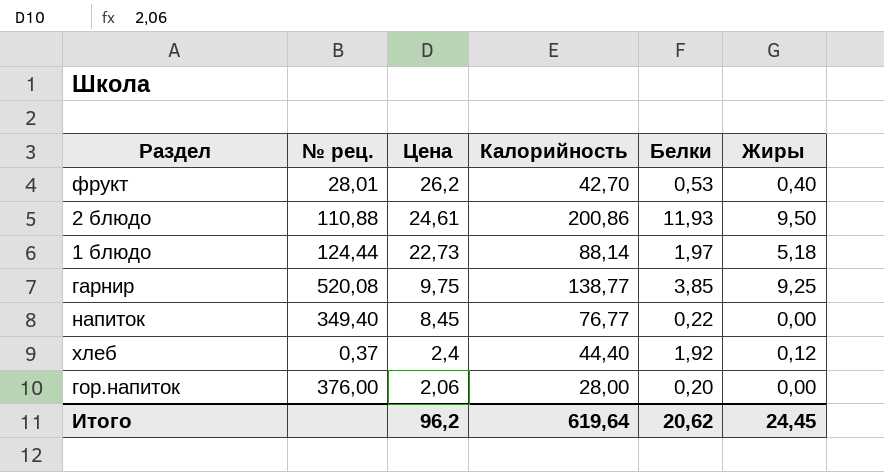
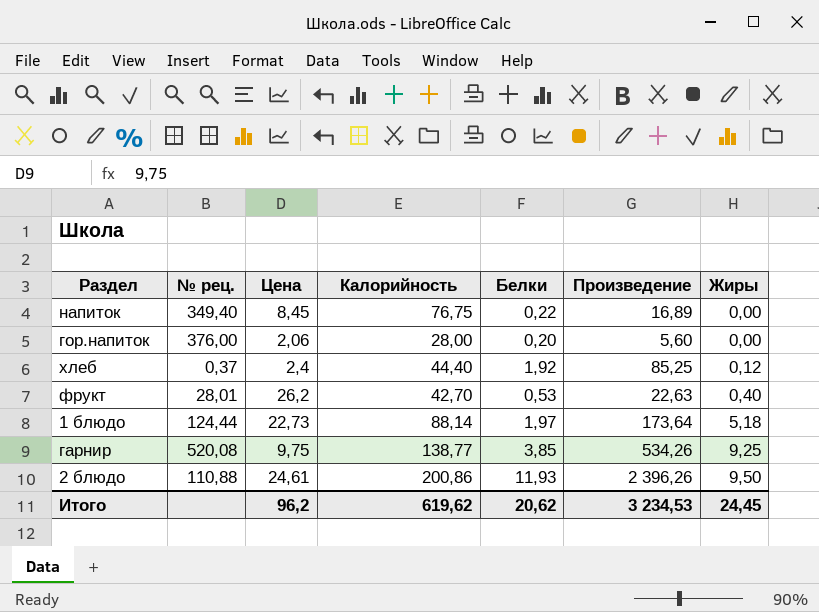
row order: Цена descending -> Жиры ascending
column Произведение | formula: none -> [Калорийность] * [Белки]
напиток | Калорийность: 76,77 -> 76,75
Итого | Калорийность: 619,64 -> 619,62

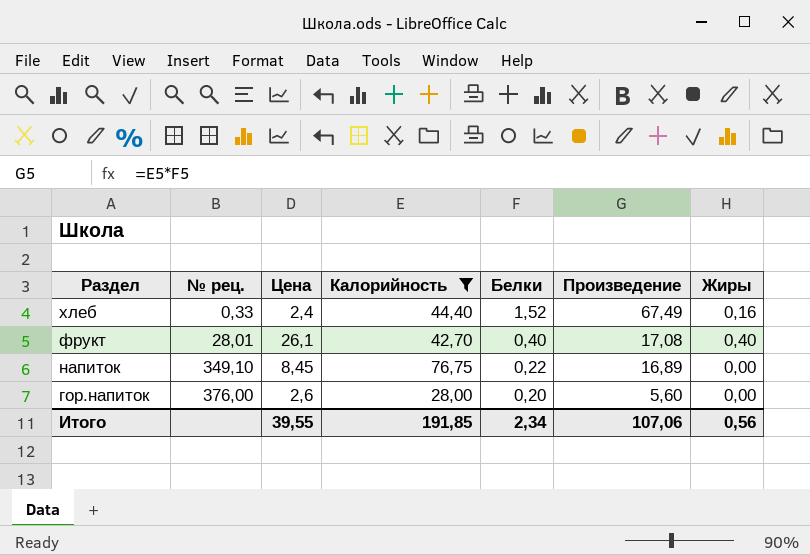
filter: none -> Калорийность <= 76,75
row order: Жиры ascending -> Раздел descending
хлеб | № рец.: 0,37 -> 0,33
хлеб | Белки: 1,92 -> 1,52
хлеб | Произведение: 85,25 -> 67,49
хлеб | Жиры: 0,12 -> 0,16
фрукт | Цена: 26,2 -> 26,1
фрукт | Белки: 0,53 -> 0,40
фрукт | Произведение: 22,63 -> 17,08
напиток | № рец.: 349,40 -> 349,10
гор.напиток | Цена: 2,06 -> 2,6
Итого | Цена: 96,2 -> 39,55
Итого | Калорийность: 619,62 -> 191,85
Итого | Белки: 20,62 -> 2,34
Итого | Произведение: 3 234,53 -> 107,06
Итого | Жиры: 24,45 -> 0,56

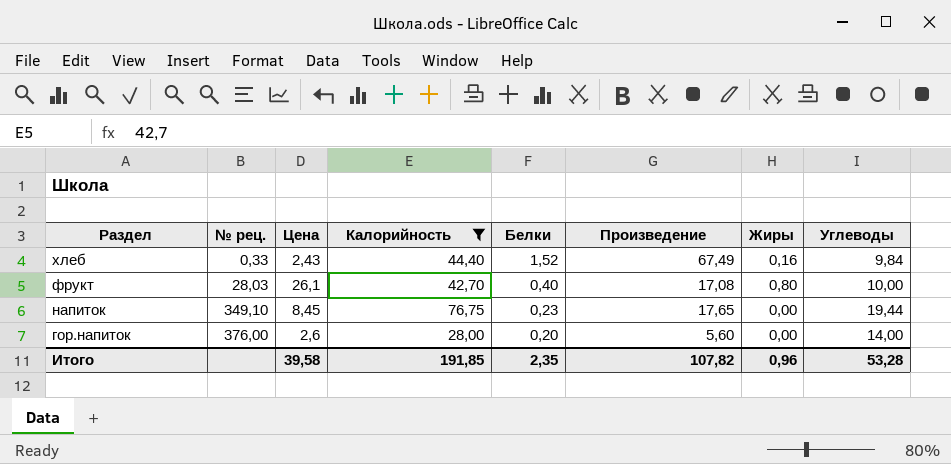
column Углеводы | position: none -> 8
хлеб | Цена: 2,4 -> 2,43
фрукт | № рец.: 28,01 -> 28,03
фрукт | Жиры: 0,40 -> 0,80
напиток | Белки: 0,22 -> 0,23
напиток | Произведение: 16,89 -> 17,65
Итого | Цена: 39,55 -> 39,58
Итого | Белки: 2,34 -> 2,35
Итого | Произведение: 107,06 -> 107,82
Итого | Жиры: 0,56 -> 0,96

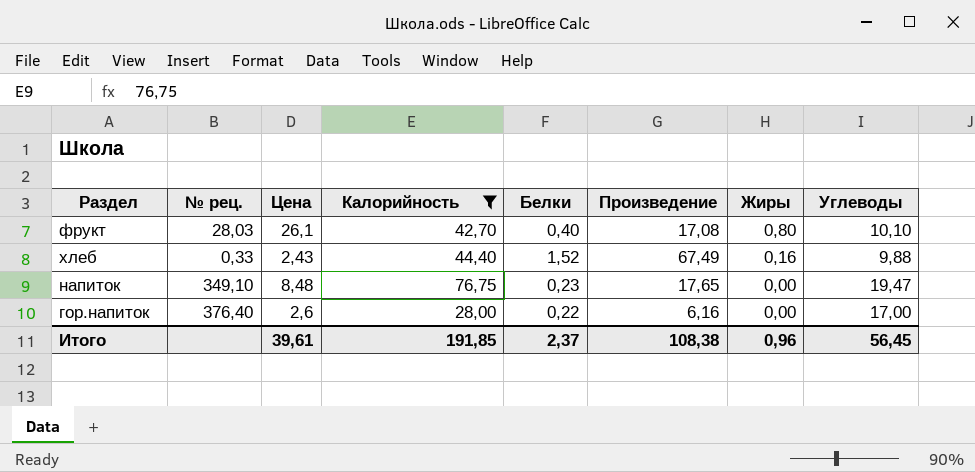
row order: Раздел descending -> Жиры descending
фрукт | Углеводы: 10,00 -> 10,10
хлеб | Углеводы: 9,84 -> 9,88
напиток | Цена: 8,45 -> 8,48
напиток | Углеводы: 19,44 -> 19,47
гор.напиток | № рец.: 376,00 -> 376,40
гор.напиток | Белки: 0,20 -> 0,22
гор.напиток | Произведение: 5,60 -> 6,16
гор.напиток | Углеводы: 14,00 -> 17,00
Итого | Цена: 39,58 -> 39,61
Итого | Белки: 2,35 -> 2,37
Итого | Произведение: 107,82 -> 108,38
Итого | Углеводы: 53,28 -> 56,45

